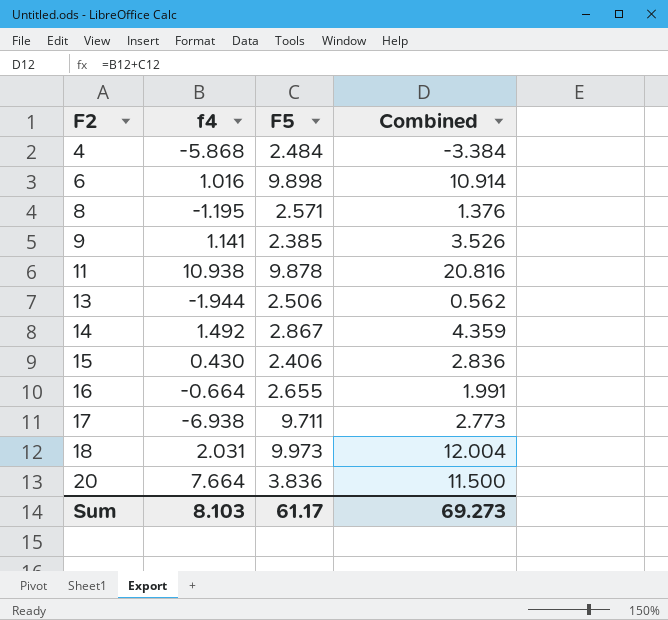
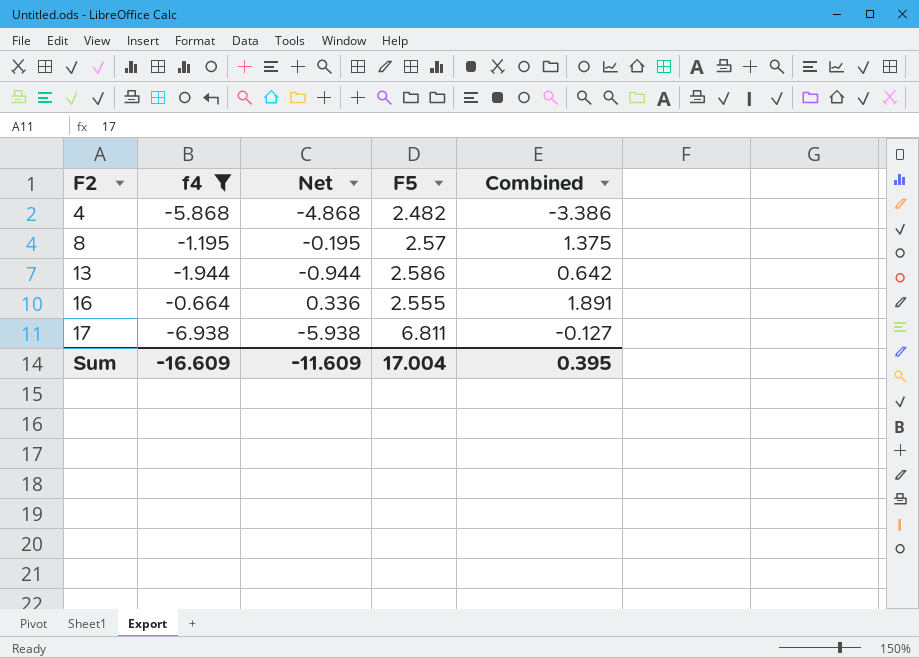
filter: none -> f4 <= -0.664
column Net | formula: none -> [f4] + 1
4 | F5: 2.484 -> 2.482
4 | Combined: -3.384 -> -3.386
8 | F5: 2.571 -> 2.57
8 | Combined: 1.376 -> 1.375
13 | F5: 2.506 -> 2.586
13 | Combined: 0.562 -> 0.642
16 | F5: 2.655 -> 2.555
16 | Combined: 1.991 -> 1.891
17 | F5: 9.711 -> 6.811
17 | Combined: 2.773 -> -0.127
Sum | f4: 8.103 -> -16.609
Sum | F5: 61.17 -> 17.004
Sum | Combined: 69.273 -> 0.395

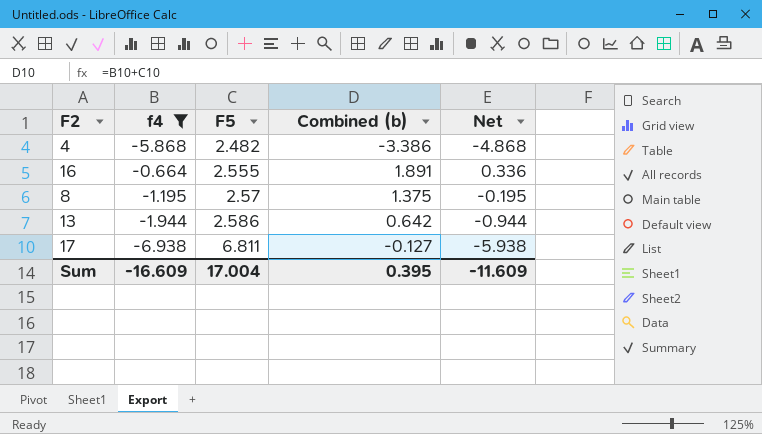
row order: F2 ascending -> F5 ascending
column name: Combined -> Combined (b)
column Net | position: 3 -> 5

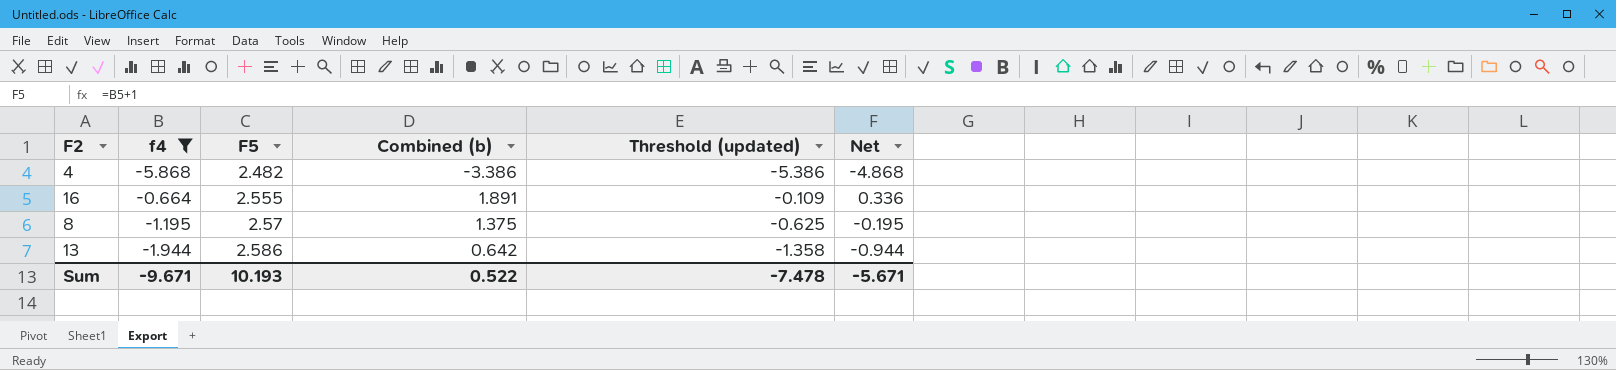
column Threshold (updated) | formula: none -> [Combined (b)] - 2
row 17: -6.938 | 6.811 | -0.127 | -5.938 -> none
Sum | f4: -16.609 -> -9.671
Sum | F5: 17.004 -> 10.193
Sum | Combined (b): 0.395 -> 0.522
Sum | Net: -11.609 -> -5.671

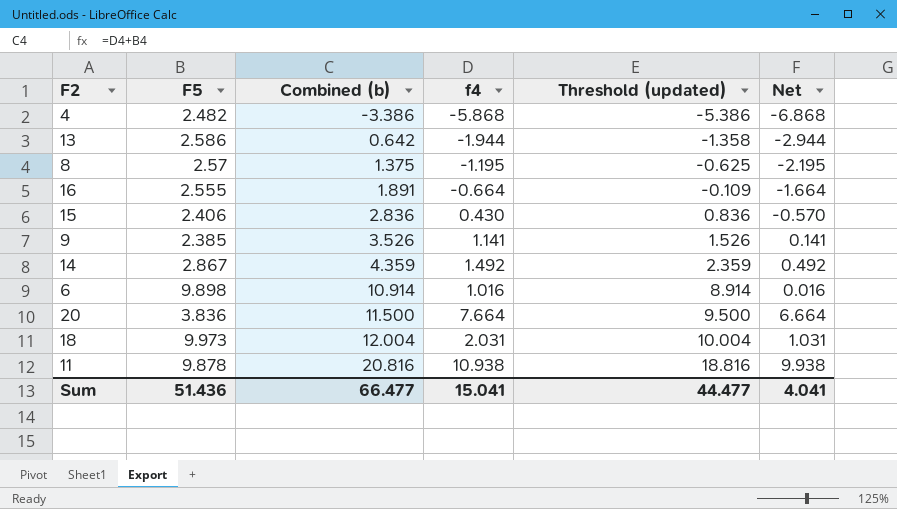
filter: f4 <= -0.664 -> none
row order: F5 ascending -> Combined (b) ascending
column f4 | position: 2 -> 4
column Net | formula: [f4] + 1 -> [f4] - 1
Sum | F5: 10.193 -> 51.436
Sum | Combined (b): 0.522 -> 66.477
Sum | f4: -9.671 -> 15.041
Sum | Threshold (updated): -7.478 -> 44.477
Sum | Net: -5.671 -> 4.041

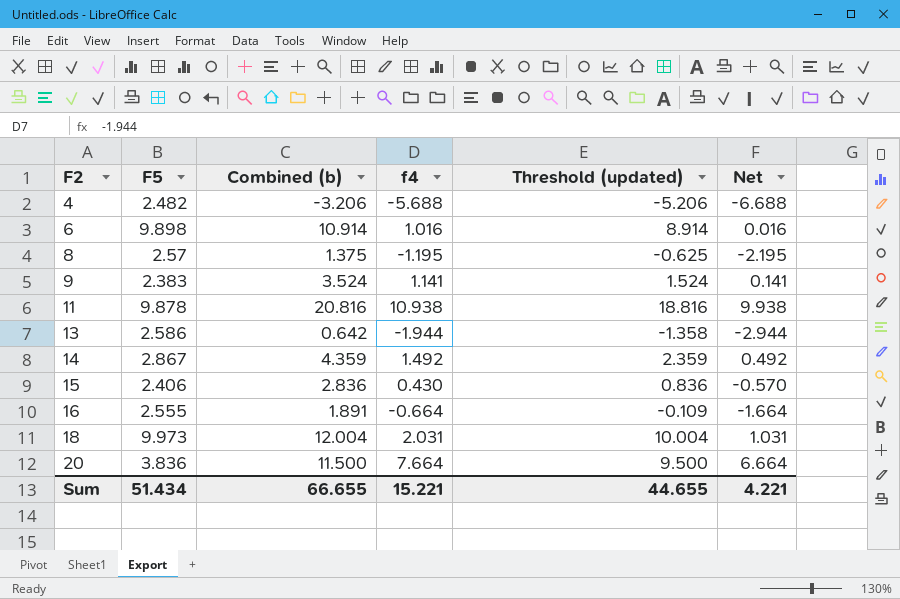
row order: Combined (b) ascending -> F2 ascending
4 | Combined (b): -3.386 -> -3.206
4 | f4: -5.868 -> -5.688
4 | Threshold (updated): -5.386 -> -5.206
4 | Net: -6.868 -> -6.688
9 | F5: 2.385 -> 2.383
9 | Combined (b): 3.526 -> 3.524
9 | Threshold (updated): 1.526 -> 1.524
Sum | F5: 51.436 -> 51.434
Sum | Combined (b): 66.477 -> 66.655
Sum | f4: 15.041 -> 15.221
Sum | Threshold (updated): 44.477 -> 44.655
Sum | Net: 4.041 -> 4.221

